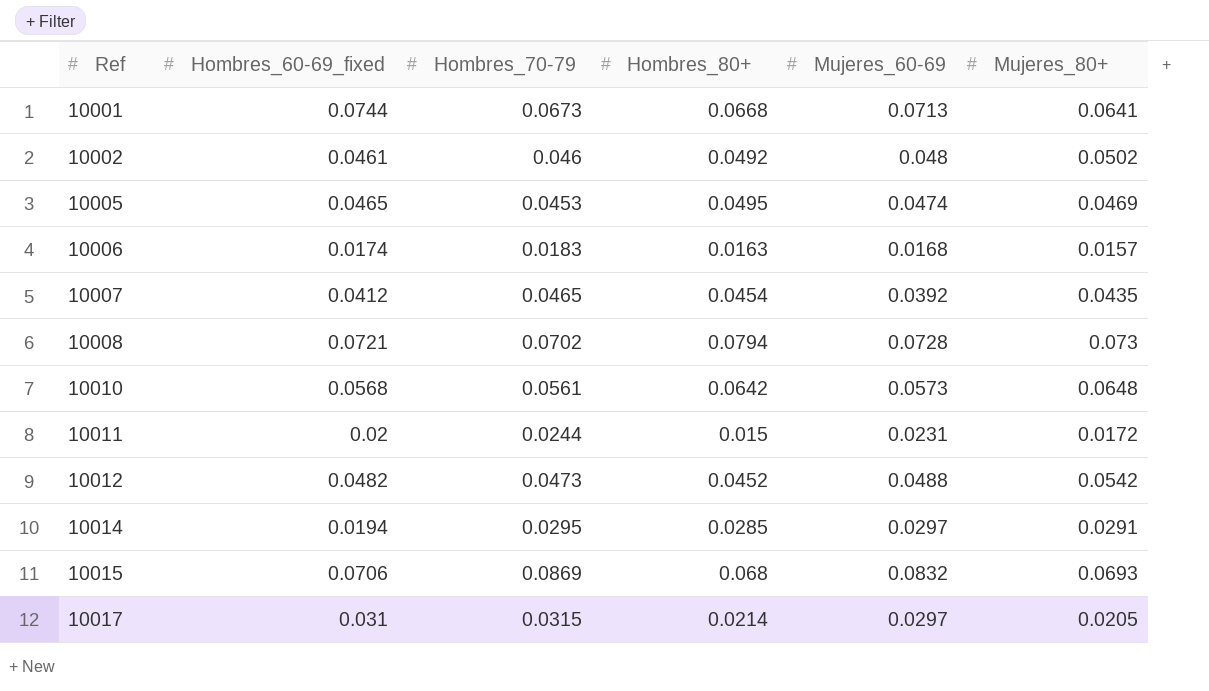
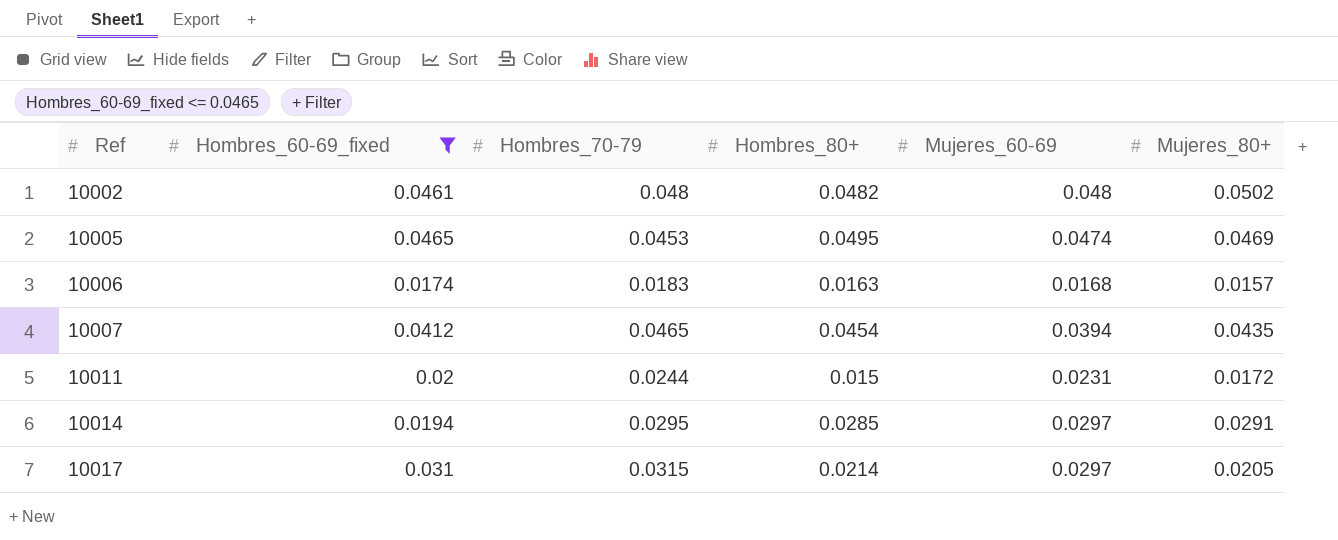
filter: none -> Hombres_60-69_fixed <= 0.0465
10002 | Hombres_70-79: 0.046 -> 0.048
10002 | Hombres_80+: 0.0492 -> 0.0482
10007 | Mujeres_60-69: 0.0392 -> 0.0394

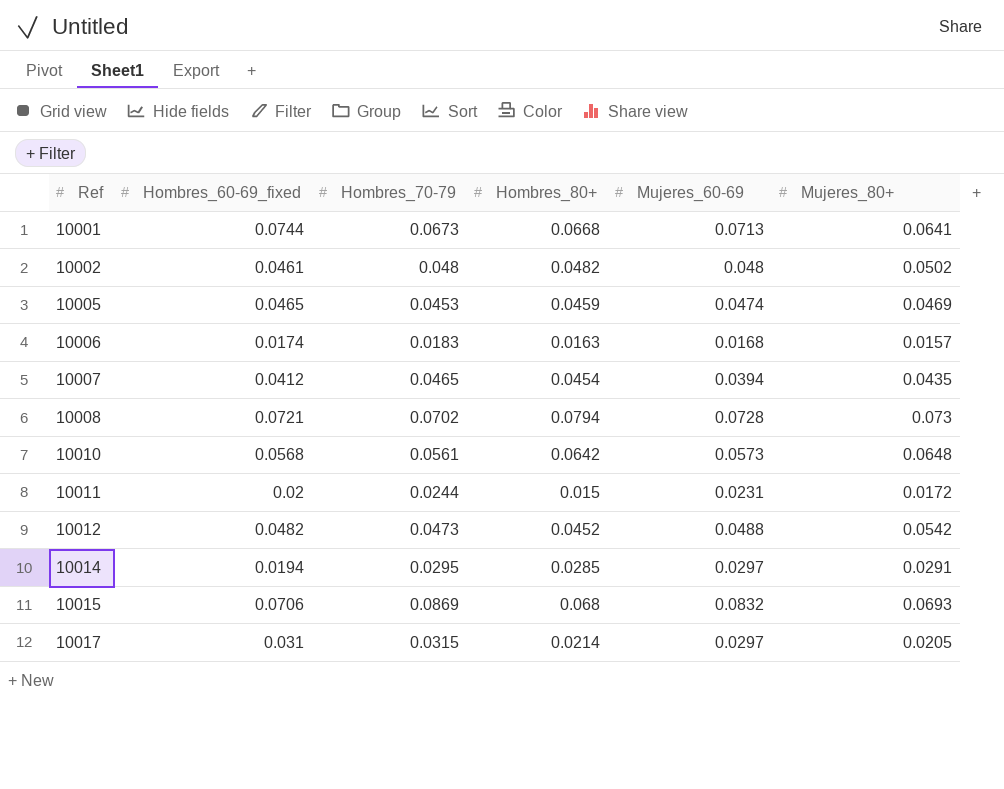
filter: Hombres_60-69_fixed <= 0.0465 -> none
10005 | Hombres_80+: 0.0495 -> 0.0459

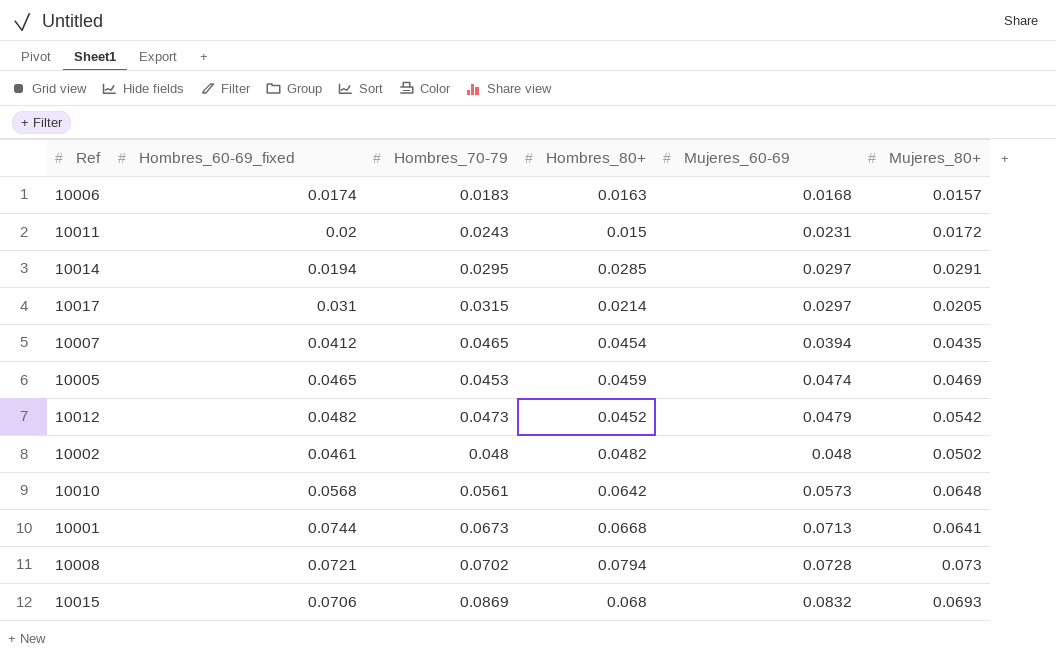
row order: Ref ascending -> Mujeres_60-69 ascending
10011 | Hombres_70-79: 0.0244 -> 0.0243
10012 | Mujeres_60-69: 0.0488 -> 0.0479

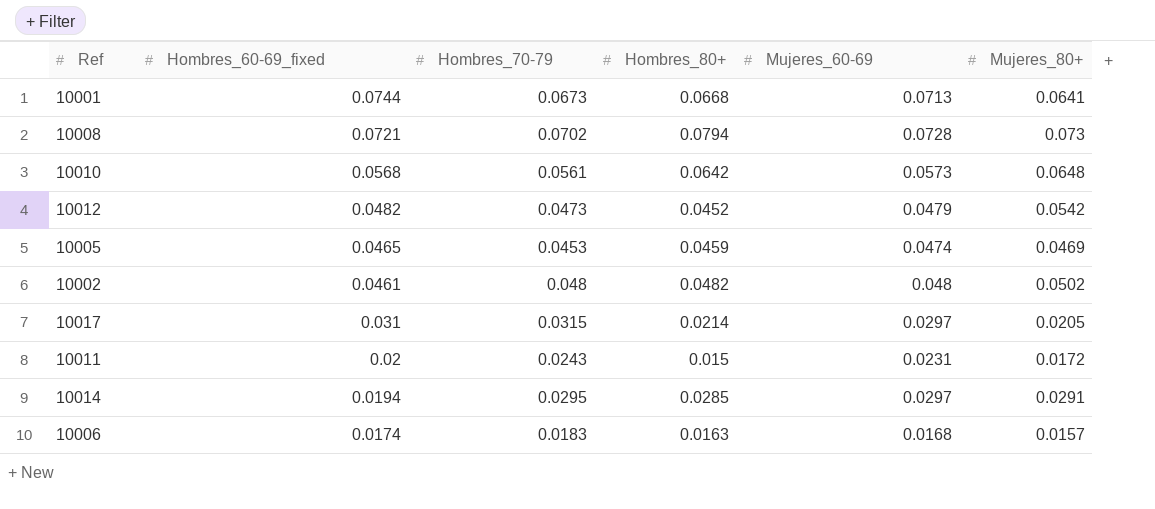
row order: Mujeres_60-69 ascending -> Hombres_60-69_fixed descending
row 10007: 0.0412 | 0.0465 | 0.0454 | 0.0394 | 0.0435 -> none
row 10015: 0.0706 | 0.0869 | 0.068 | 0.0832 | 0.0693 -> none

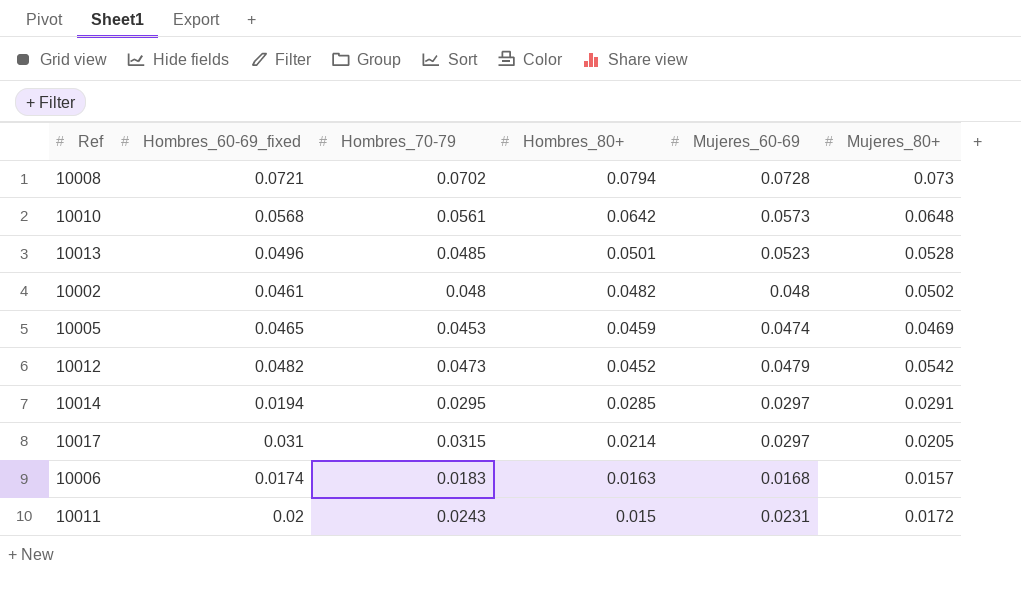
row order: Hombres_60-69_fixed descending -> Hombres_80+ descending
row 10001: 0.0744 | 0.0673 | 0.0668 | 0.0713 | 0.0641 -> none
row 10013: none -> 0.0496 | 0.0485 | 0.0501 | 0.0523 | 0.0528

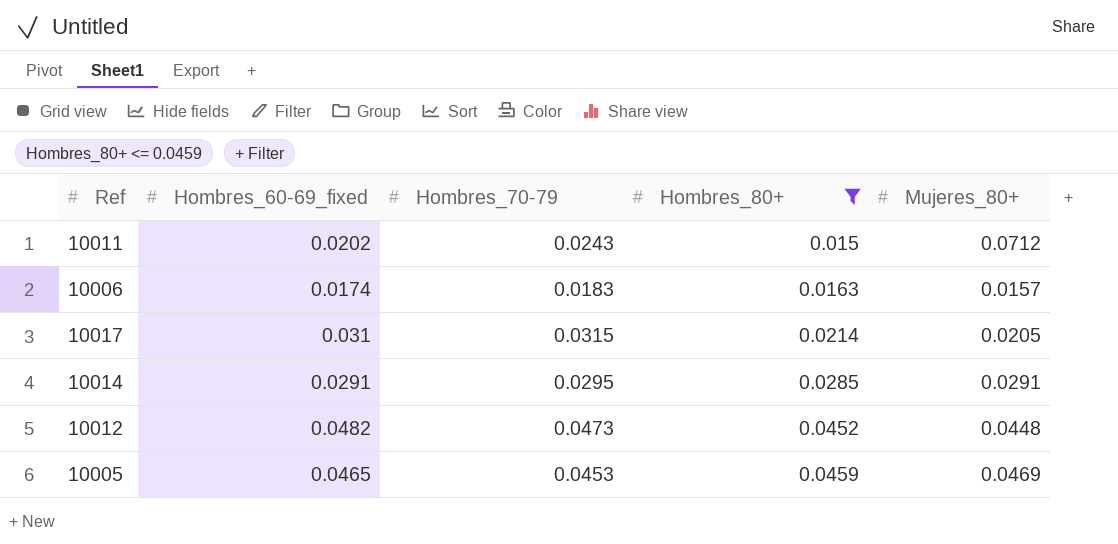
filter: none -> Hombres_80+ <= 0.0459
row order: Hombres_80+ descending -> Hombres_80+ ascending
column Mujeres_60-69 | position: 5 -> none
10011 | Hombres_60-69_fixed: 0.02 -> 0.0202
10011 | Mujeres_80+: 0.0172 -> 0.0712
10014 | Hombres_60-69_fixed: 0.0194 -> 0.0291
10012 | Mujeres_80+: 0.0542 -> 0.0448

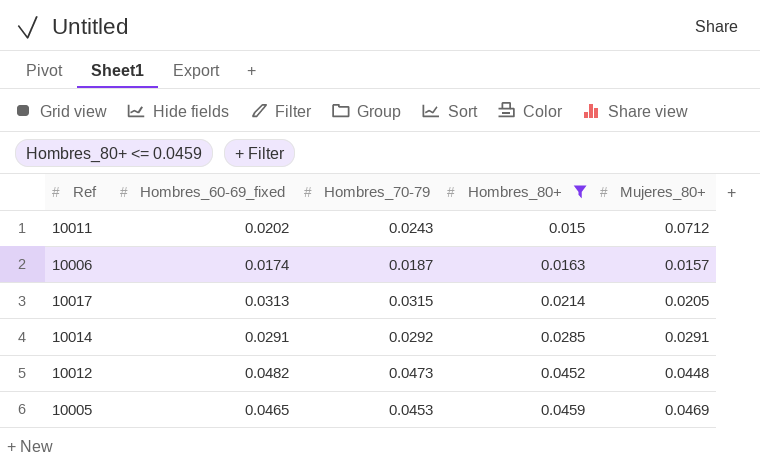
10006 | Hombres_70-79: 0.0183 -> 0.0187
10017 | Hombres_60-69_fixed: 0.031 -> 0.0313
10014 | Hombres_70-79: 0.0295 -> 0.0292

